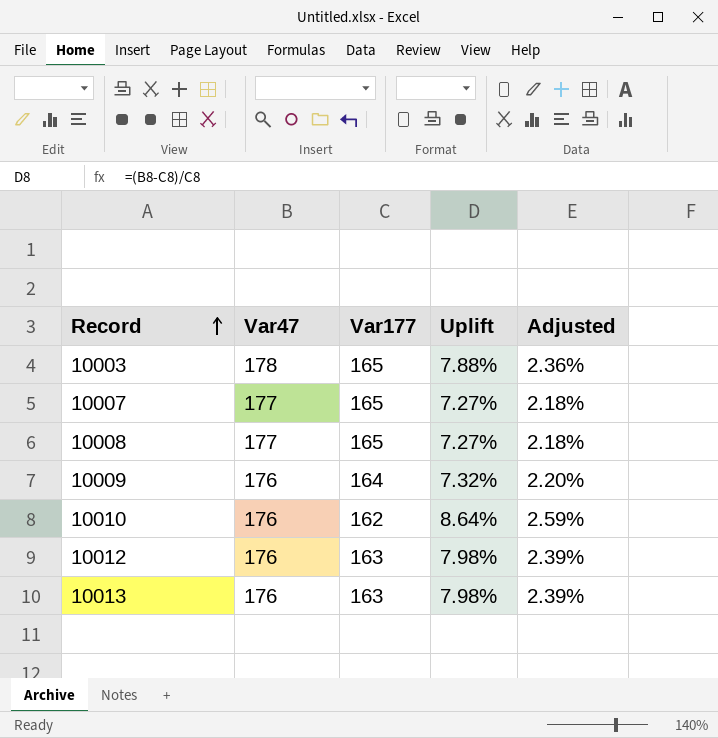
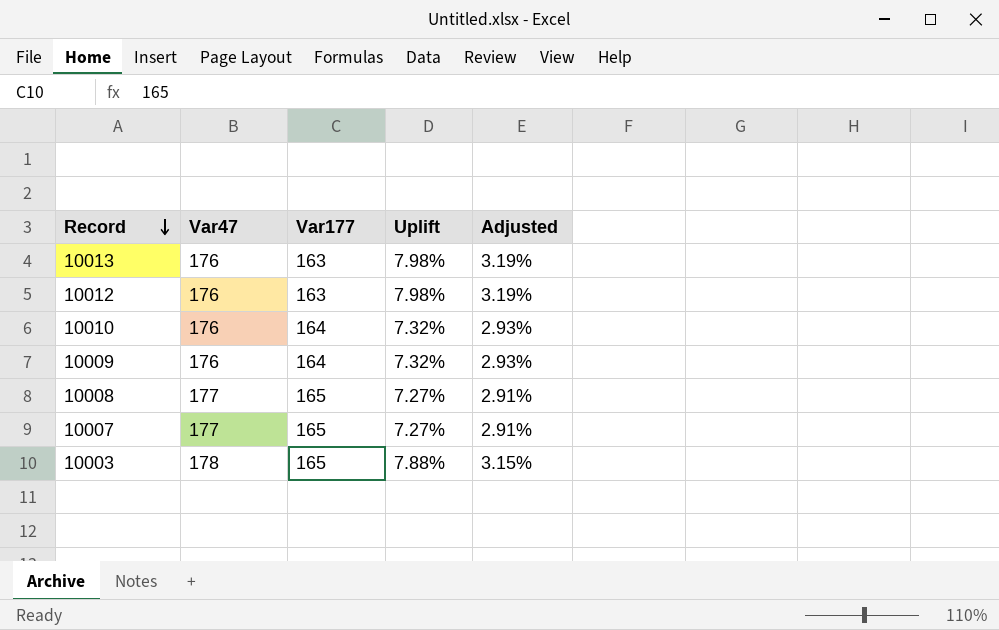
row order: Record ascending -> Record descending
column Adjusted | formula: [Uplift] * 0.3 -> [Uplift] * 0.4
10010 | Var177: 162 -> 164
10010 | Uplift: 8.64% -> 7.32%

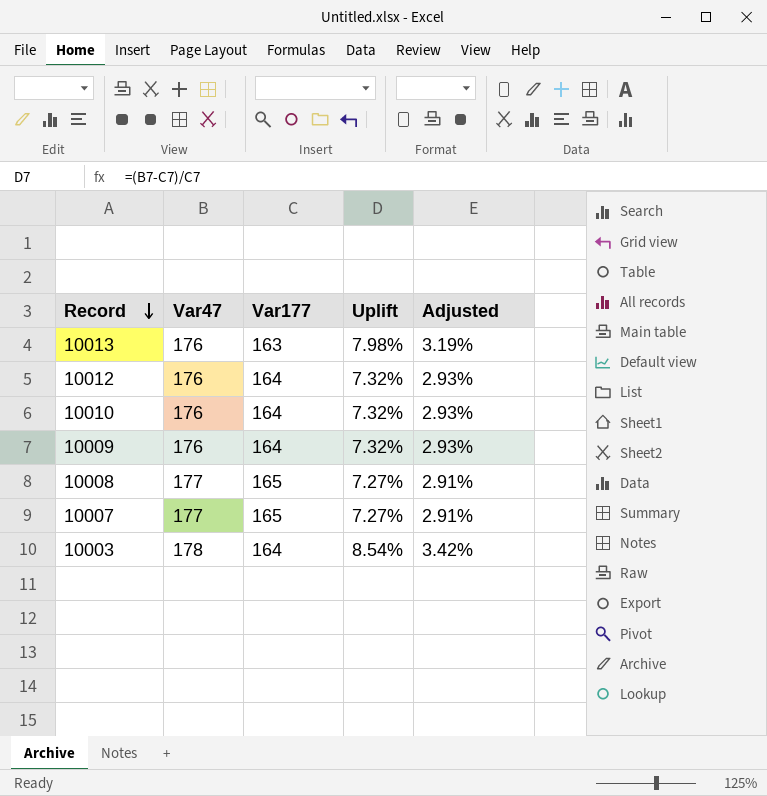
10012 | Var177: 163 -> 164
10012 | Uplift: 7.98% -> 7.32%
10012 | Adjusted: 3.19% -> 2.93%
10003 | Var177: 165 -> 164
10003 | Uplift: 7.88% -> 8.54%
10003 | Adjusted: 3.15% -> 3.42%

